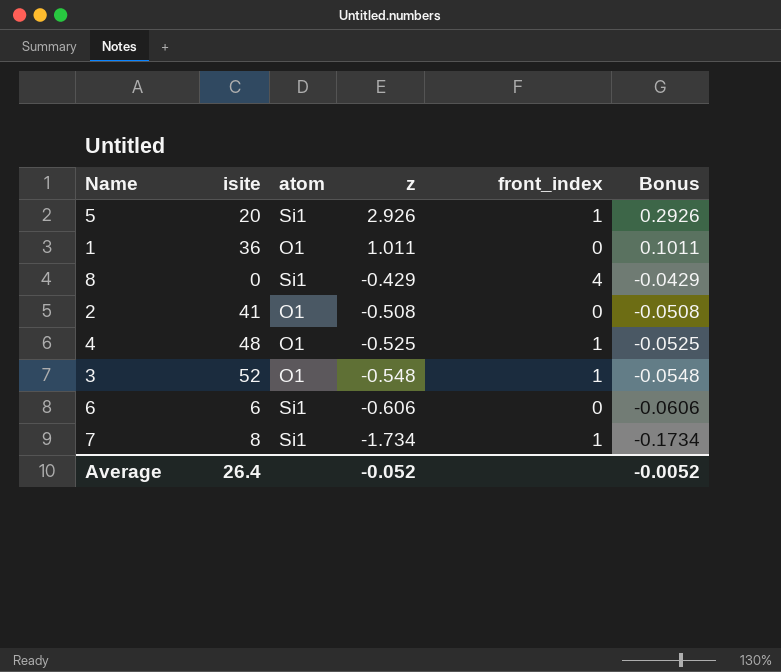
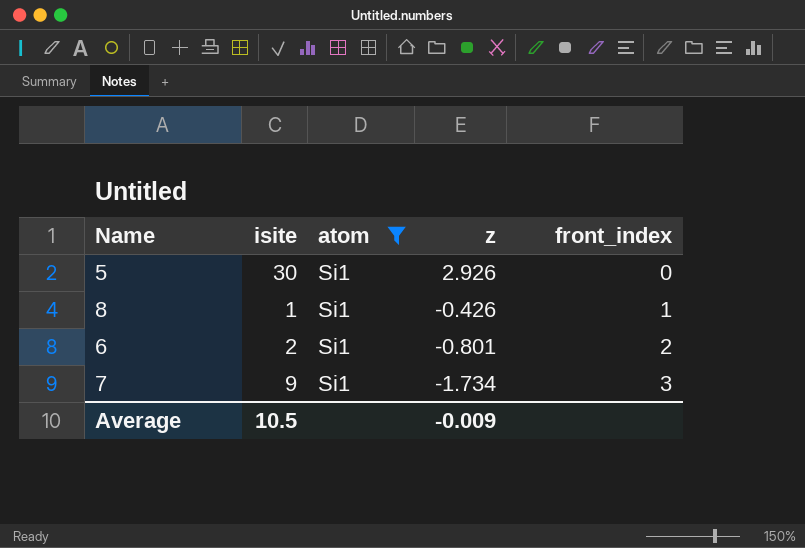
filter: none -> atom = Si1
column Bonus | formula: [z] * 0.1 -> none
5 | isite: 20 -> 30
5 | front_index: 1 -> 0
8 | isite: 0 -> 1
8 | z: -0.429 -> -0.426
8 | front_index: 4 -> 1
6 | isite: 6 -> 2
6 | z: -0.606 -> -0.801
6 | front_index: 0 -> 2
7 | isite: 8 -> 9
7 | front_index: 1 -> 3
Average | isite: 26.4 -> 10.5
Average | z: -0.052 -> -0.009

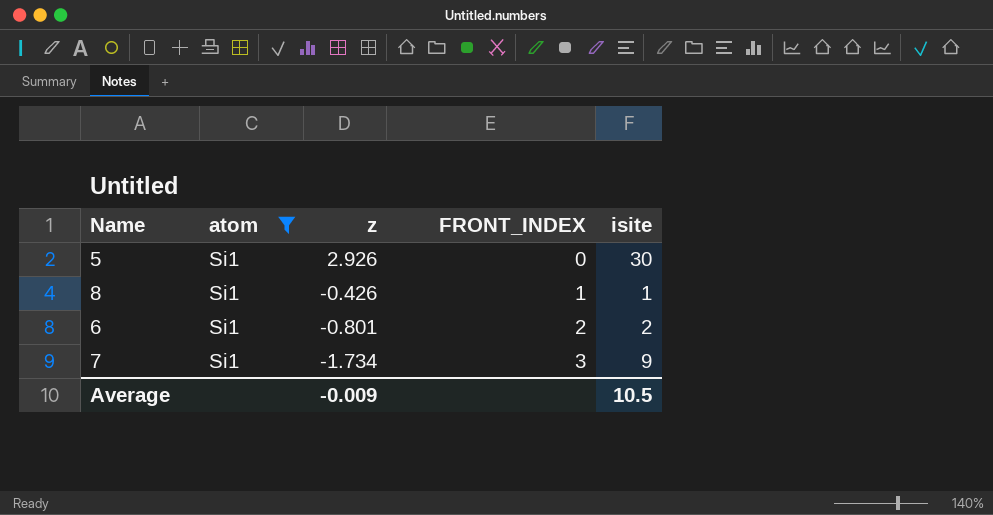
column name: front_index -> FRONT_INDEX
column isite | position: 2 -> 5

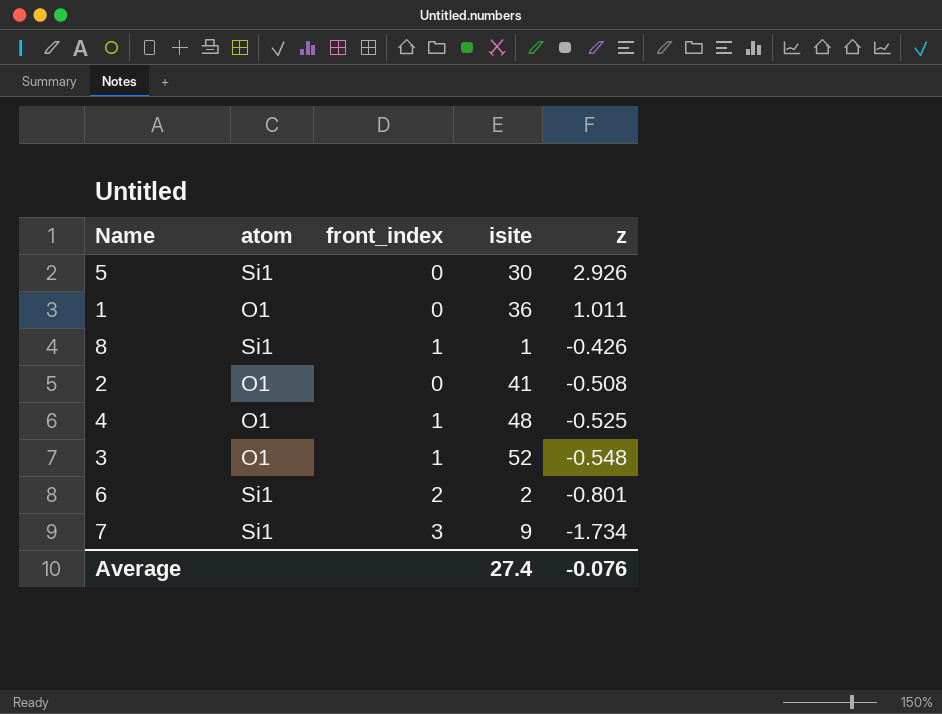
filter: atom = Si1 -> none
column name: FRONT_INDEX -> front_index
column z | position: 3 -> 5
Average | isite: 10.5 -> 27.4
Average | z: -0.009 -> -0.076

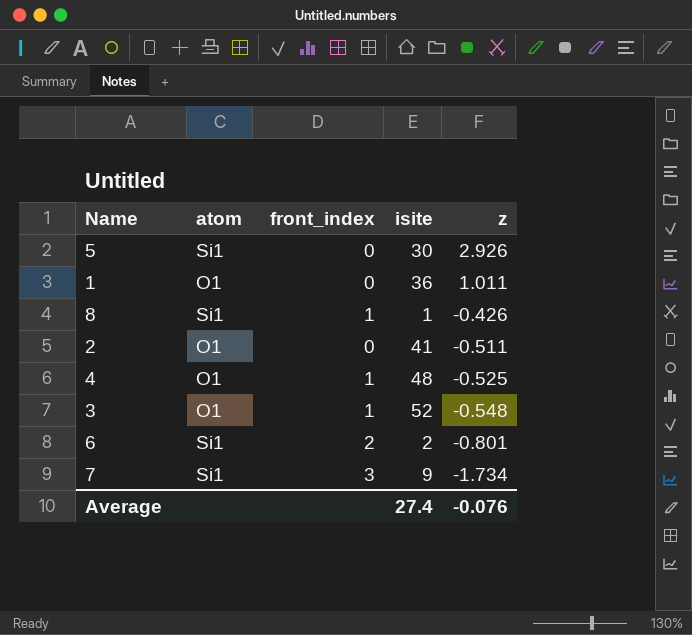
2 | z: -0.508 -> -0.511

